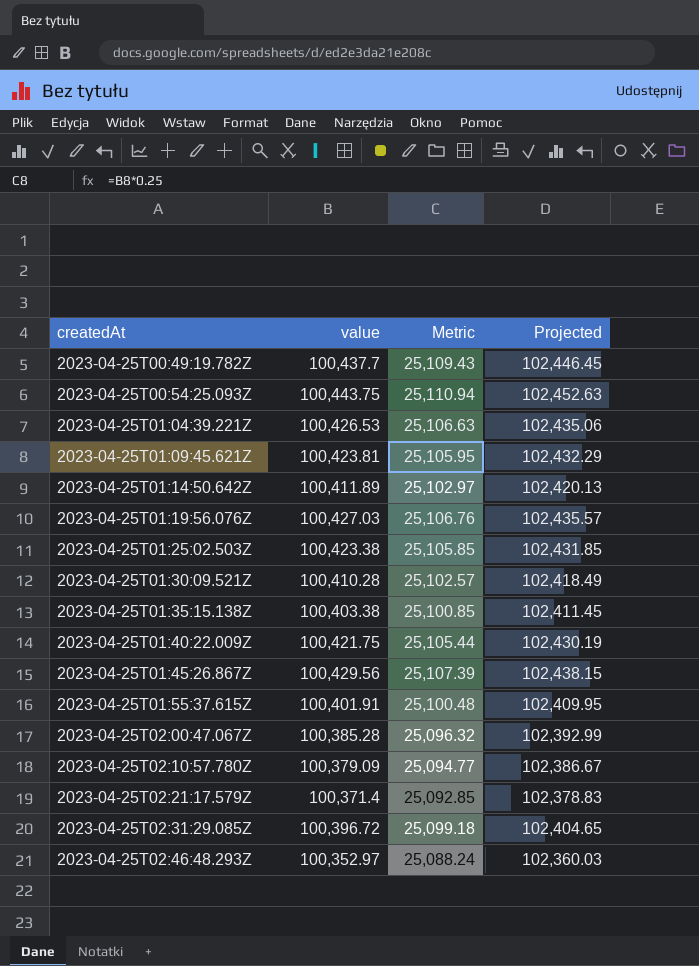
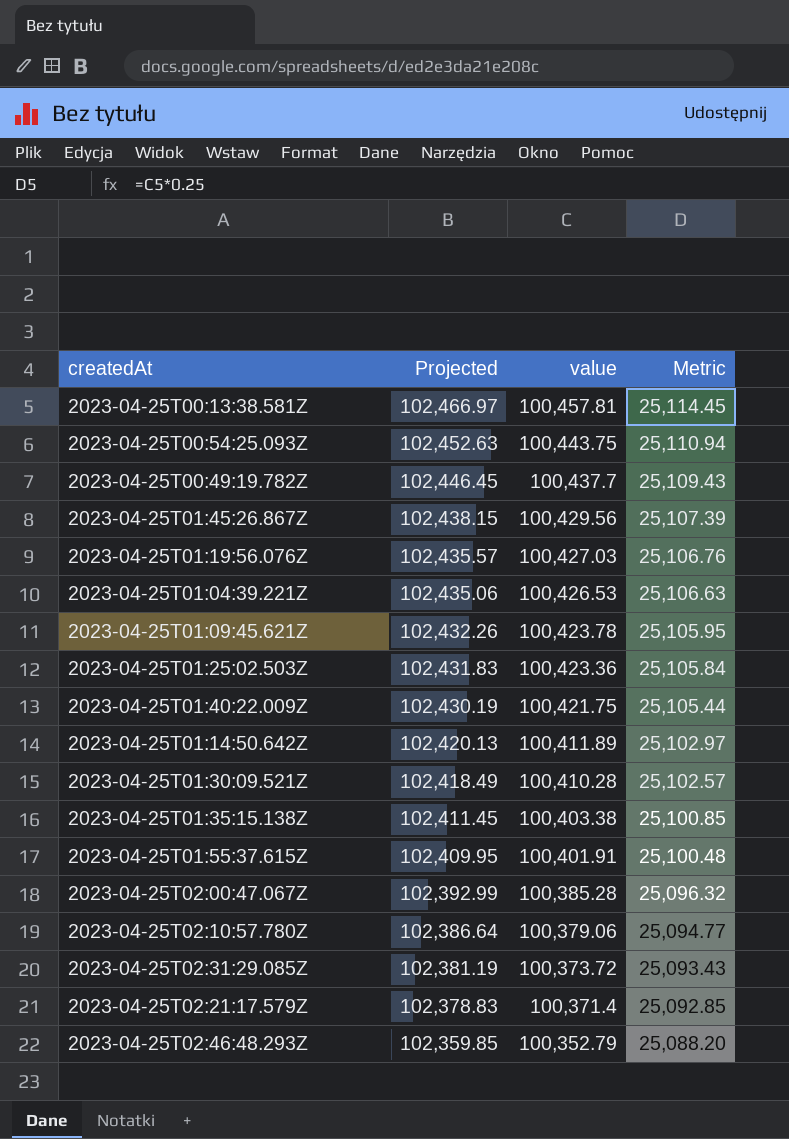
row order: createdAt ascending -> Projected descending
column Projected | position: 4 -> 2
row 2023-04-25T00:13:38.581Z: none -> 102,466.97 | 100,457.81 | 25,114.45
2023-04-25T01:09:45.621Z | Projected: 102,432.29 -> 102,432.26
2023-04-25T01:09:45.621Z | value: 100,423.81 -> 100,423.78
2023-04-25T01:25:02.503Z | Projected: 102,431.85 -> 102,431.83
2023-04-25T01:25:02.503Z | value: 100,423.38 -> 100,423.36
2023-04-25T01:25:02.503Z | Metric: 25,105.85 -> 25,105.84
2023-04-25T02:10:57.780Z | Projected: 102,386.67 -> 102,386.64
2023-04-25T02:10:57.780Z | value: 100,379.09 -> 100,379.06
2023-04-25T02:31:29.085Z | Projected: 102,404.65 -> 102,381.19
2023-04-25T02:31:29.085Z | value: 100,396.72 -> 100,373.72
2023-04-25T02:31:29.085Z | Metric: 25,099.18 -> 25,093.43
2023-04-25T02:46:48.293Z | Projected: 102,360.03 -> 102,359.85
2023-04-25T02:46:48.293Z | value: 100,352.97 -> 100,352.79
2023-04-25T02:46:48.293Z | Metric: 25,088.24 -> 25,088.20

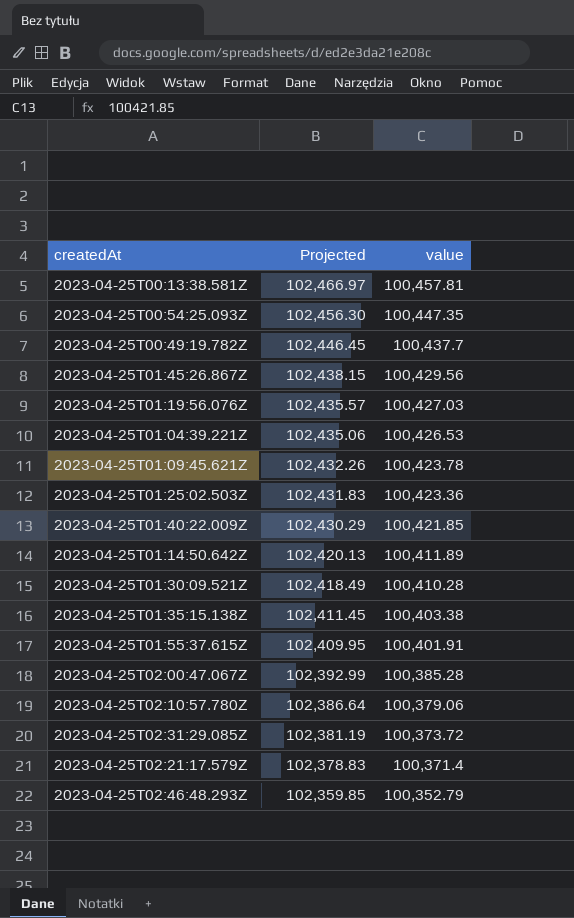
column Metric | formula: [value] * 0.25 -> none
2023-04-25T00:54:25.093Z | Projected: 102,452.63 -> 102,456.30
2023-04-25T00:54:25.093Z | value: 100,443.75 -> 100,447.35
2023-04-25T01:40:22.009Z | Projected: 102,430.19 -> 102,430.29
2023-04-25T01:40:22.009Z | value: 100,421.75 -> 100,421.85

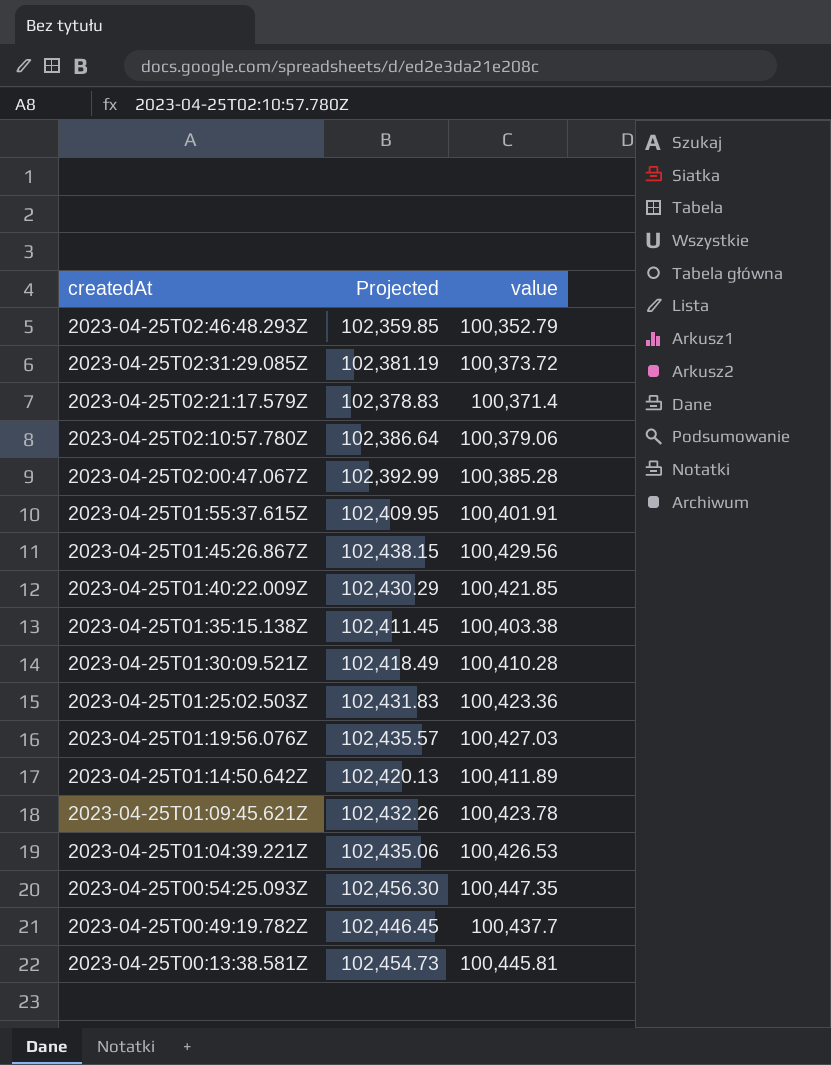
row order: Projected descending -> createdAt descending
2023-04-25T00:13:38.581Z | Projected: 102,466.97 -> 102,454.73
2023-04-25T00:13:38.581Z | value: 100,457.81 -> 100,445.81

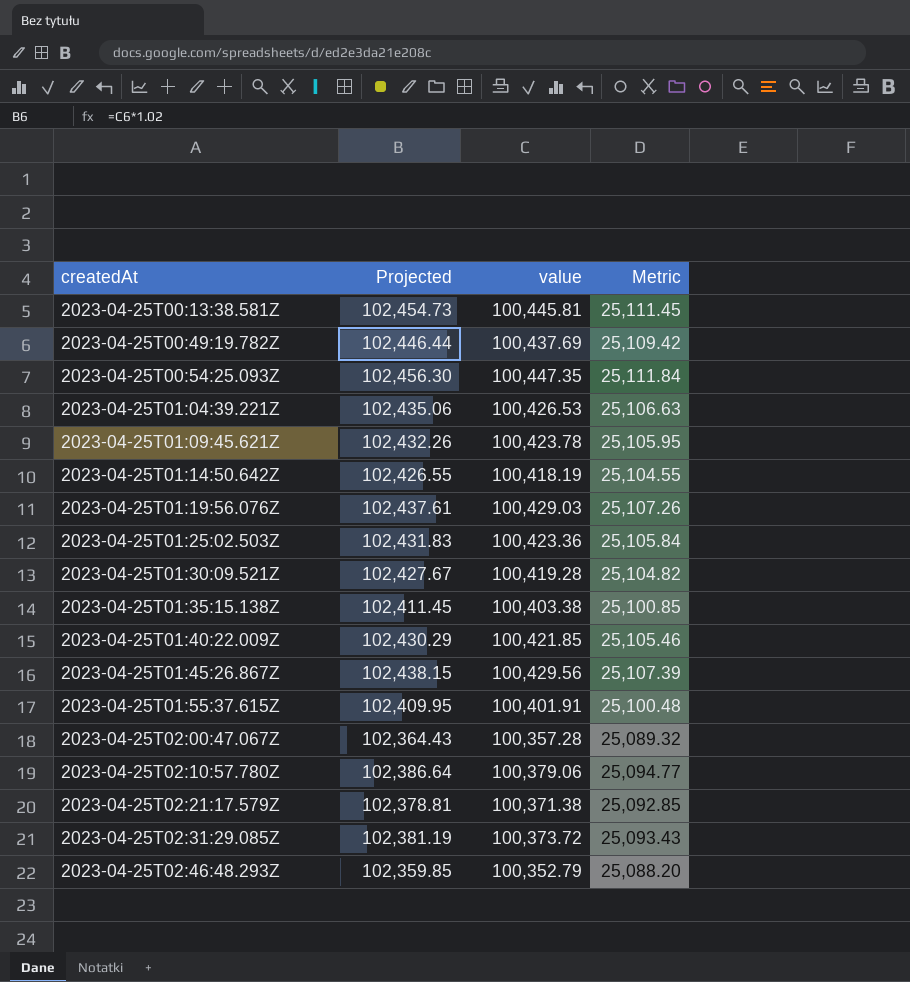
row order: createdAt descending -> createdAt ascending
column Metric | formula: none -> [value] * 0.25
2023-04-25T00:49:19.782Z | Projected: 102,446.45 -> 102,446.44
2023-04-25T00:49:19.782Z | value: 100,437.7 -> 100,437.69
2023-04-25T01:14:50.642Z | Projected: 102,420.13 -> 102,426.55
2023-04-25T01:14:50.642Z | value: 100,411.89 -> 100,418.19
2023-04-25T01:19:56.076Z | Projected: 102,435.57 -> 102,437.61
2023-04-25T01:19:56.076Z | value: 100,427.03 -> 100,429.03
2023-04-25T01:30:09.521Z | Projected: 102,418.49 -> 102,427.67
2023-04-25T01:30:09.521Z | value: 100,410.28 -> 100,419.28
2023-04-25T02:00:47.067Z | Projected: 102,392.99 -> 102,364.43
2023-04-25T02:00:47.067Z | value: 100,385.28 -> 100,357.28
2023-04-25T02:21:17.579Z | Projected: 102,378.83 -> 102,378.81
2023-04-25T02:21:17.579Z | value: 100,371.4 -> 100,371.38

